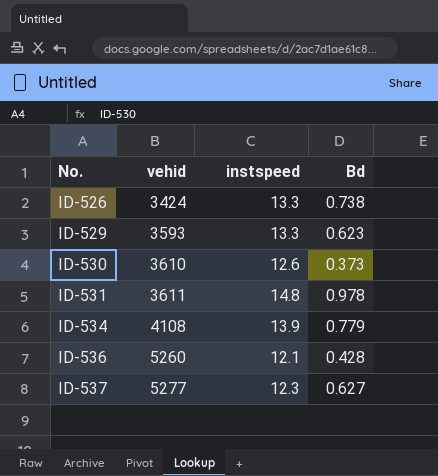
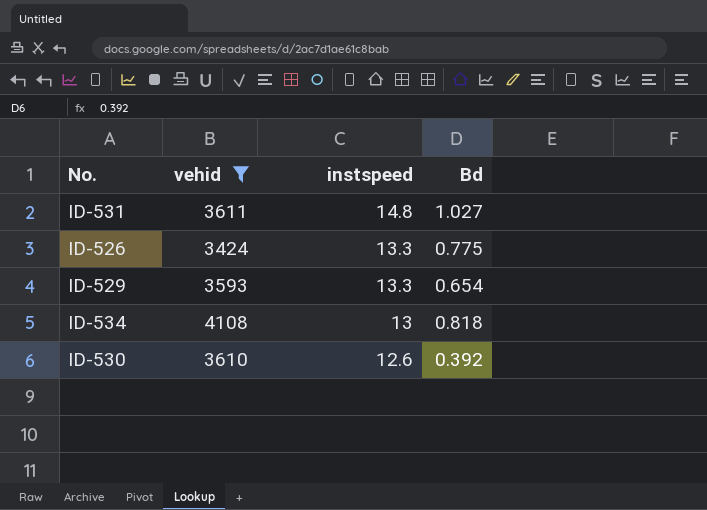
filter: none -> vehid <= 4108
row order: No. ascending -> instspeed descending
ID-531 | Bd: 0.978 -> 1.027
ID-526 | Bd: 0.738 -> 0.775
ID-529 | Bd: 0.623 -> 0.654
ID-534 | instspeed: 13.9 -> 13
ID-534 | Bd: 0.779 -> 0.818
ID-530 | Bd: 0.373 -> 0.392

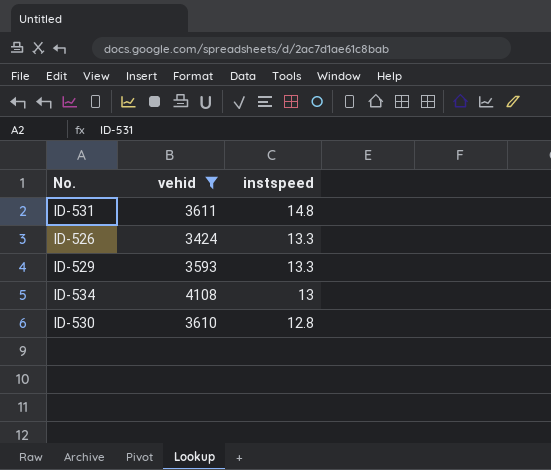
column Bd | position: 4 -> none
ID-530 | instspeed: 12.6 -> 12.8

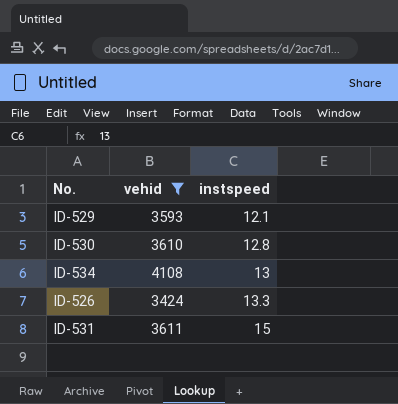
row order: instspeed descending -> instspeed ascending
ID-529 | instspeed: 13.3 -> 12.1
ID-531 | instspeed: 14.8 -> 15

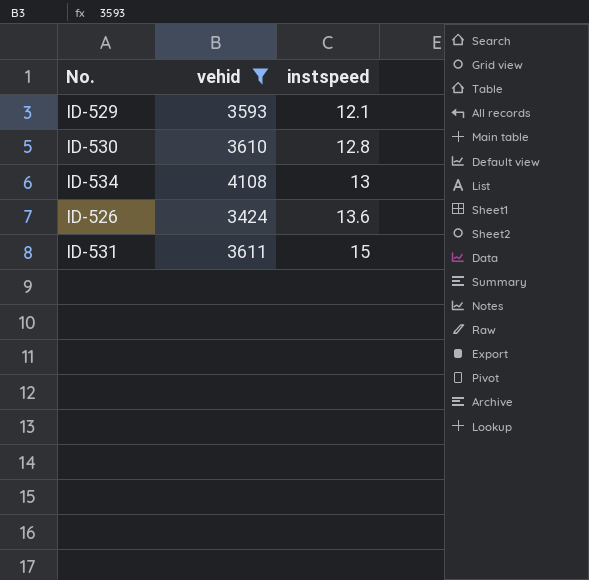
ID-526 | instspeed: 13.3 -> 13.6

